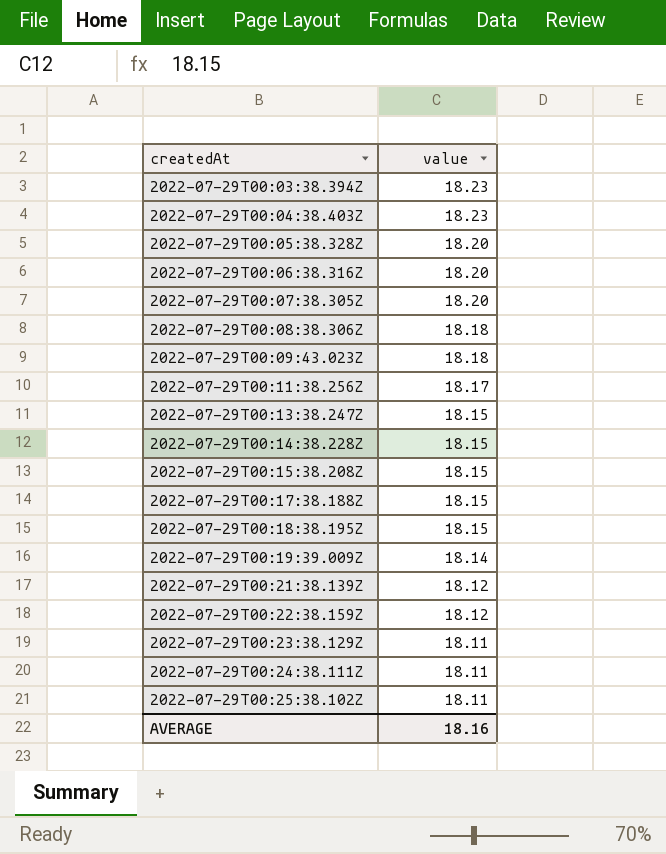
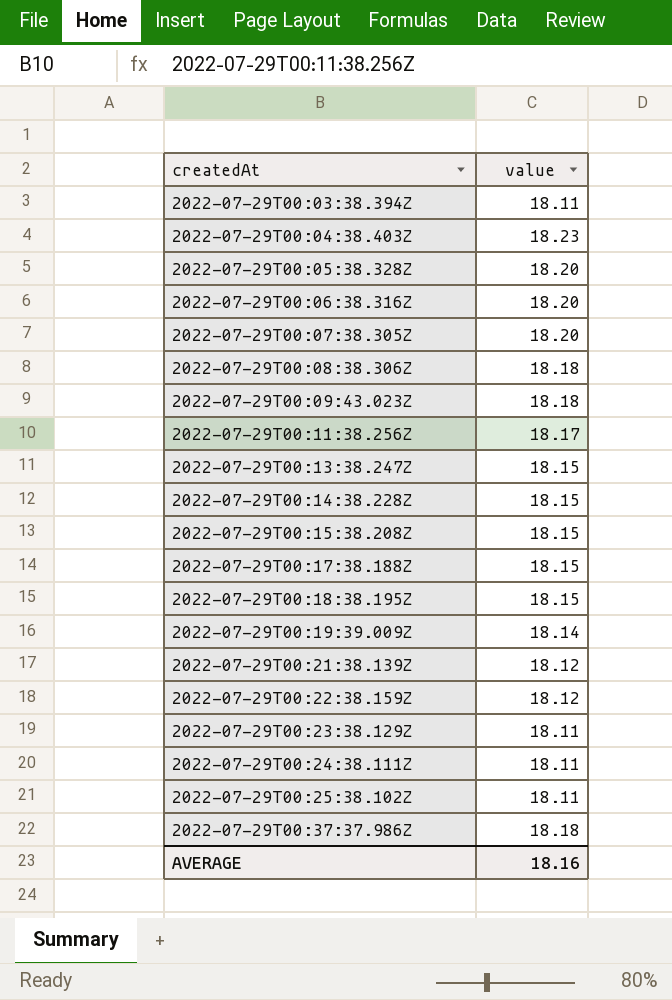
2022-07-29T00:03:38.394Z | value: 18.23 -> 18.11
row 2022-07-29T00:37:37.986Z: none -> 18.18

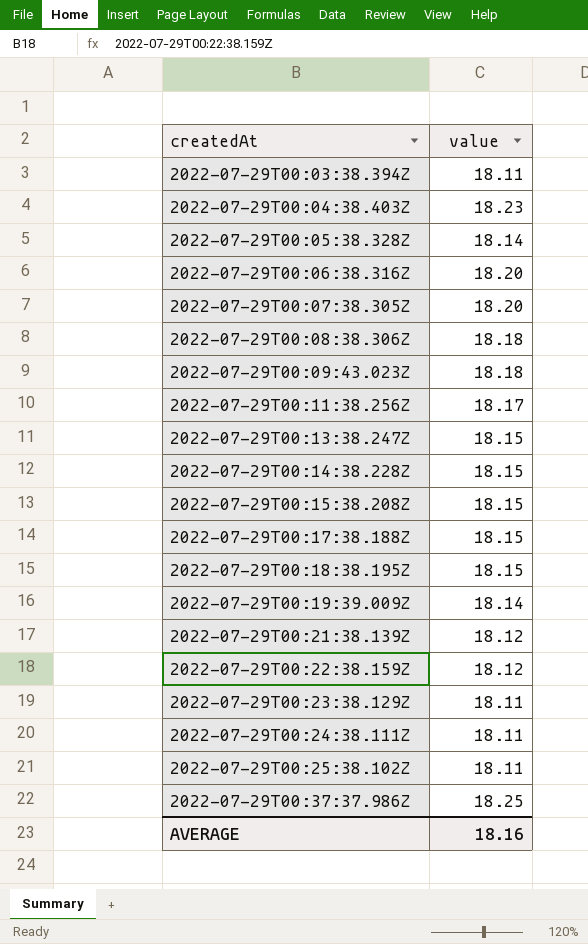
2022-07-29T00:05:38.328Z | value: 18.20 -> 18.14
2022-07-29T00:37:37.986Z | value: 18.18 -> 18.25

